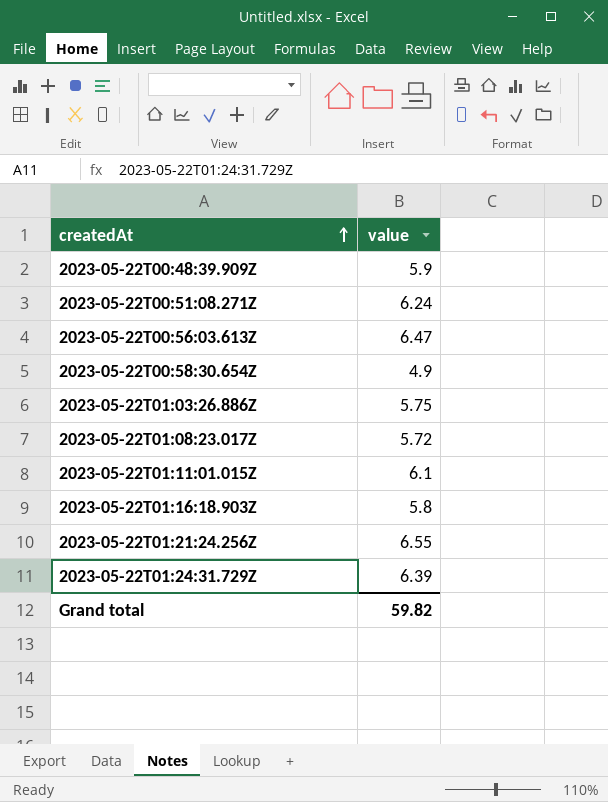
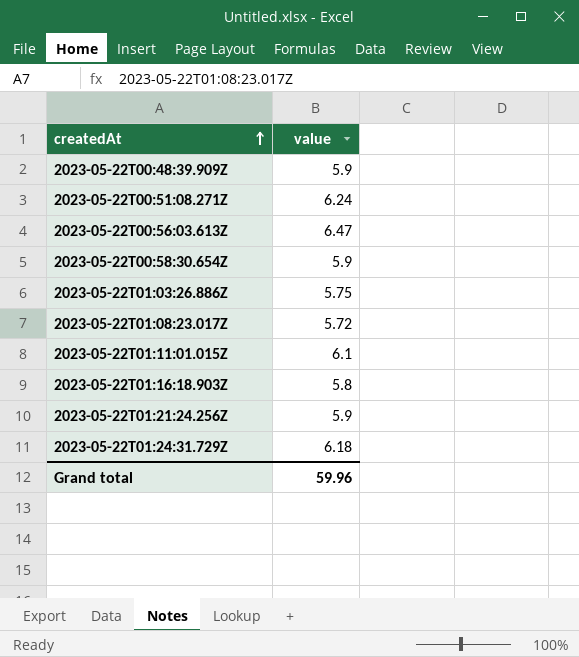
2023-05-22T00:58:30.654Z | value: 4.9 -> 5.9
2023-05-22T01:21:24.256Z | value: 6.55 -> 5.9
2023-05-22T01:24:31.729Z | value: 6.39 -> 6.18
Grand total | value: 59.82 -> 59.96

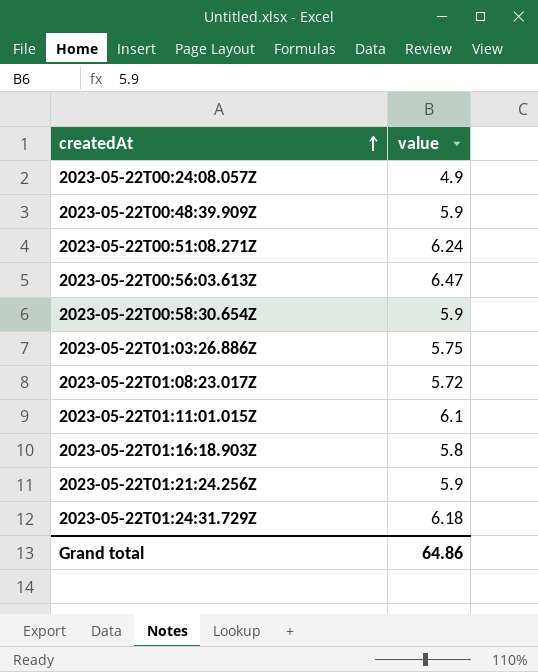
row 2023-05-22T00:24:08.057Z: none -> 4.9
Grand total | value: 59.96 -> 64.86

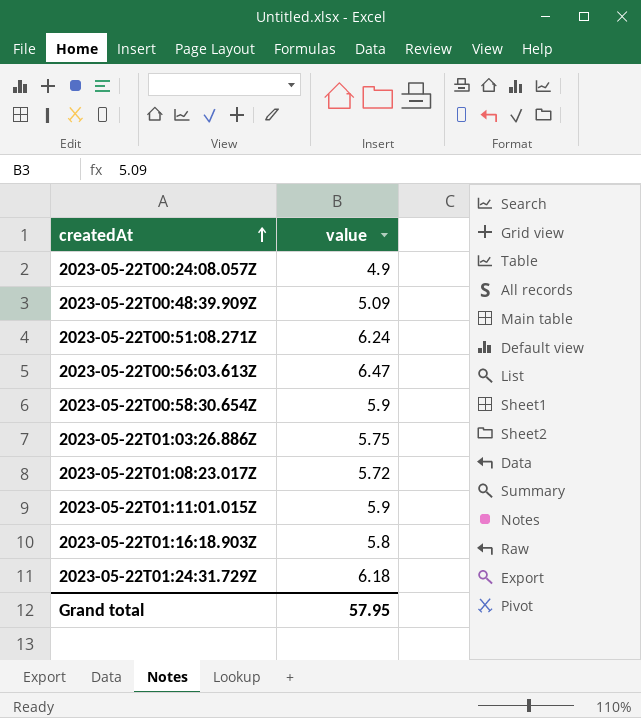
row 2023-05-22T01:21:24.256Z: 5.9 -> none
2023-05-22T00:48:39.909Z | value: 5.9 -> 5.09
2023-05-22T01:11:01.015Z | value: 6.1 -> 5.9
Grand total | value: 64.86 -> 57.95

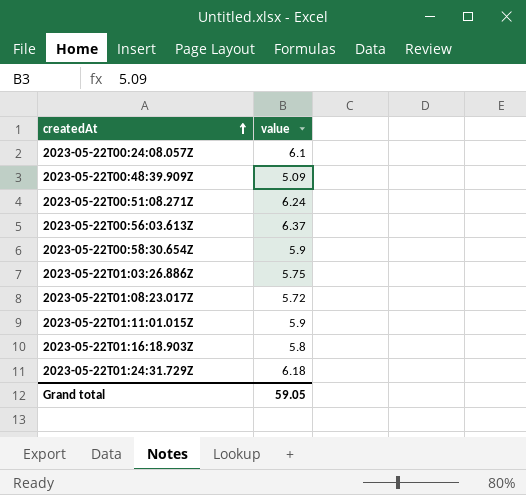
2023-05-22T00:24:08.057Z | value: 4.9 -> 6.1
2023-05-22T00:56:03.613Z | value: 6.47 -> 6.37
Grand total | value: 57.95 -> 59.05

